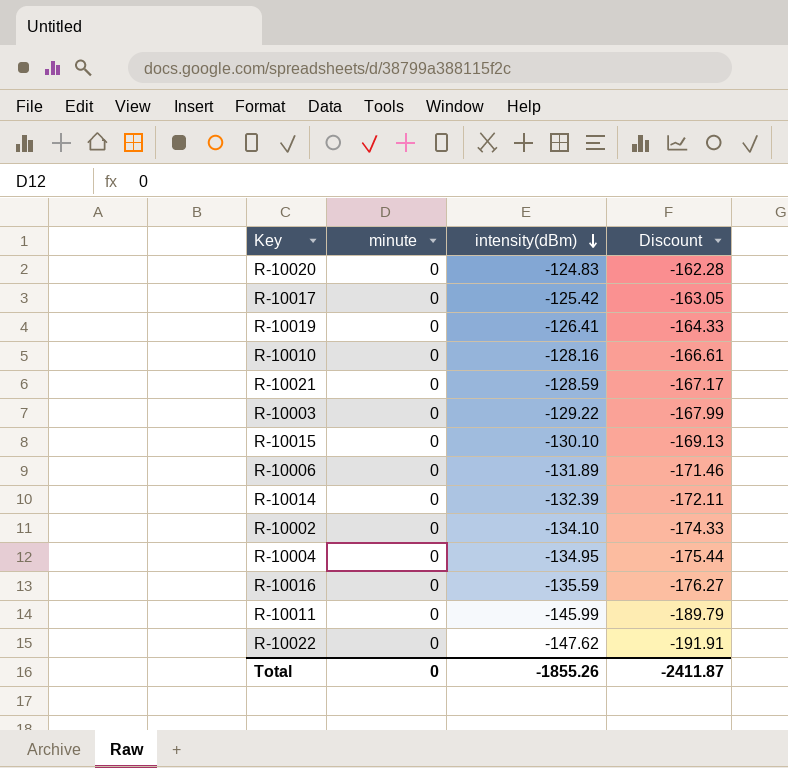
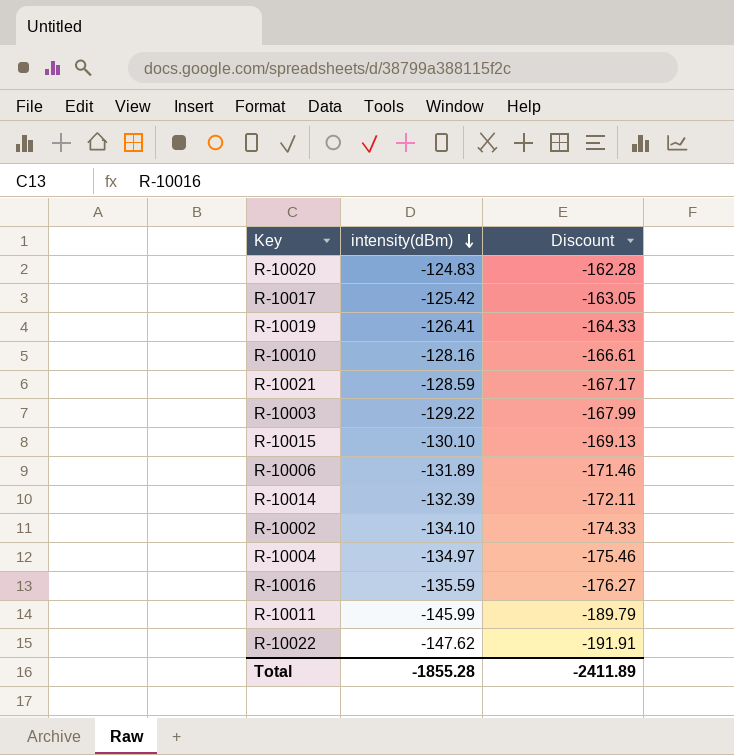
column minute | position: 2 -> none
R-10004 | intensity(dBm): -134.95 -> -134.97
R-10004 | Discount: -175.44 -> -175.46
Total | intensity(dBm): -1855.26 -> -1855.28
Total | Discount: -2411.87 -> -2411.89

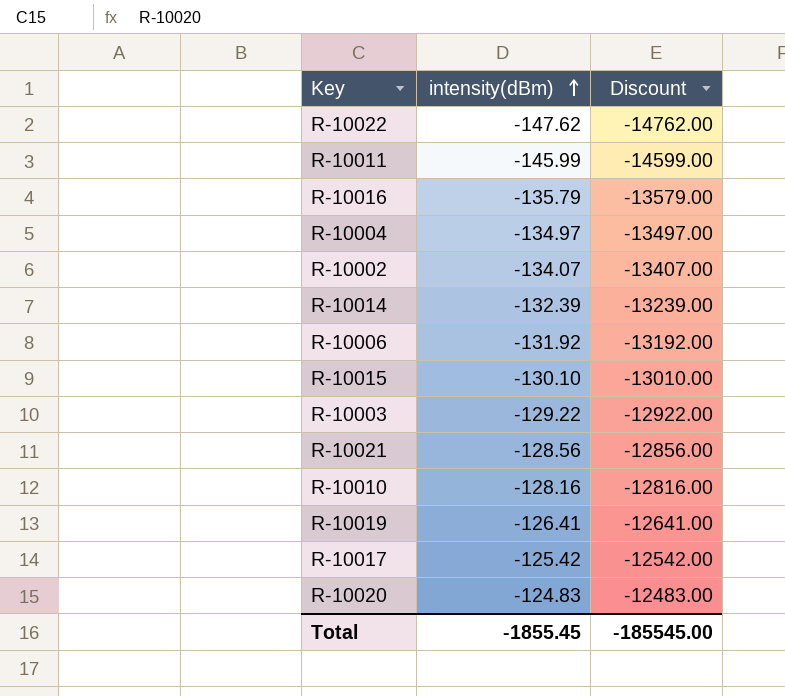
row order: intensity(dBm) descending -> intensity(dBm) ascending
column Discount | formula: [intensity(dBm)] * 1.3 -> [intensity(dBm)] * 100
R-10016 | intensity(dBm): -135.59 -> -135.79
R-10002 | intensity(dBm): -134.10 -> -134.07
R-10006 | intensity(dBm): -131.89 -> -131.92
R-10021 | intensity(dBm): -128.59 -> -128.56
Total | intensity(dBm): -1855.28 -> -1855.45
Total | Discount: -2411.89 -> -185545.00

